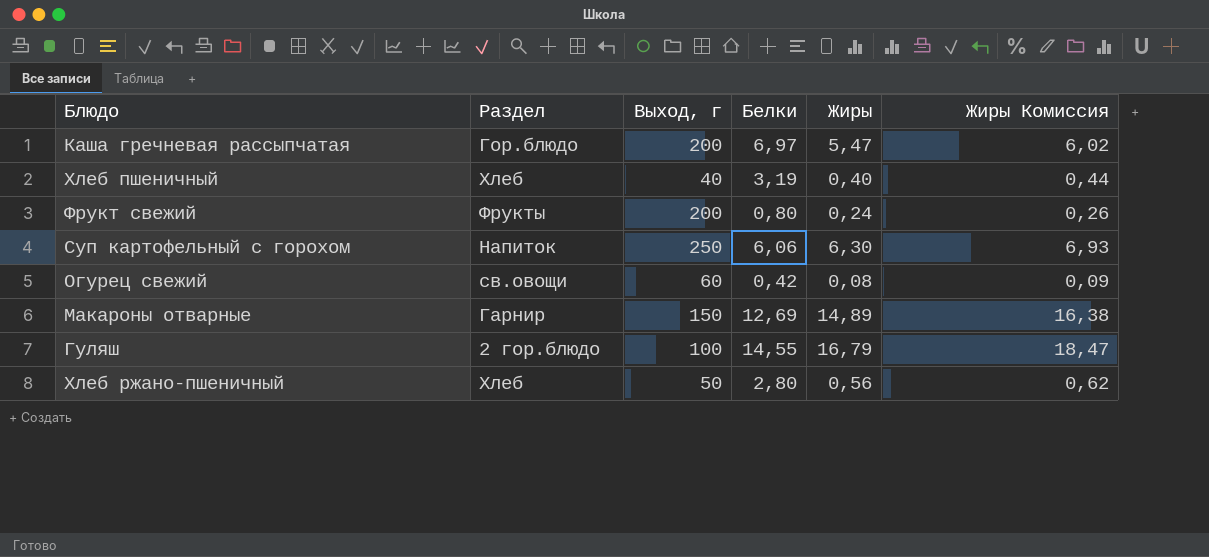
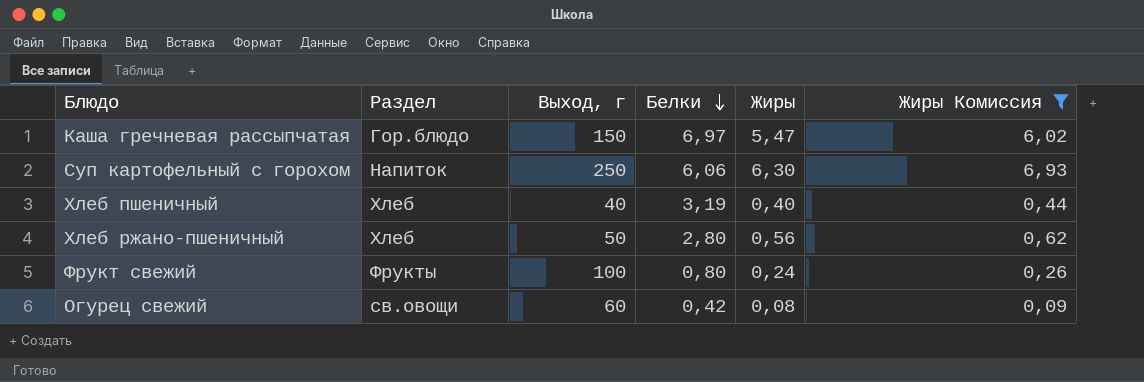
filter: none -> Жиры Комиссия <= 6,93
row order: none -> Белки descending
Каша гречневая рассыпчатая | Выход, г: 200 -> 150
Фрукт свежий | Выход, г: 200 -> 100

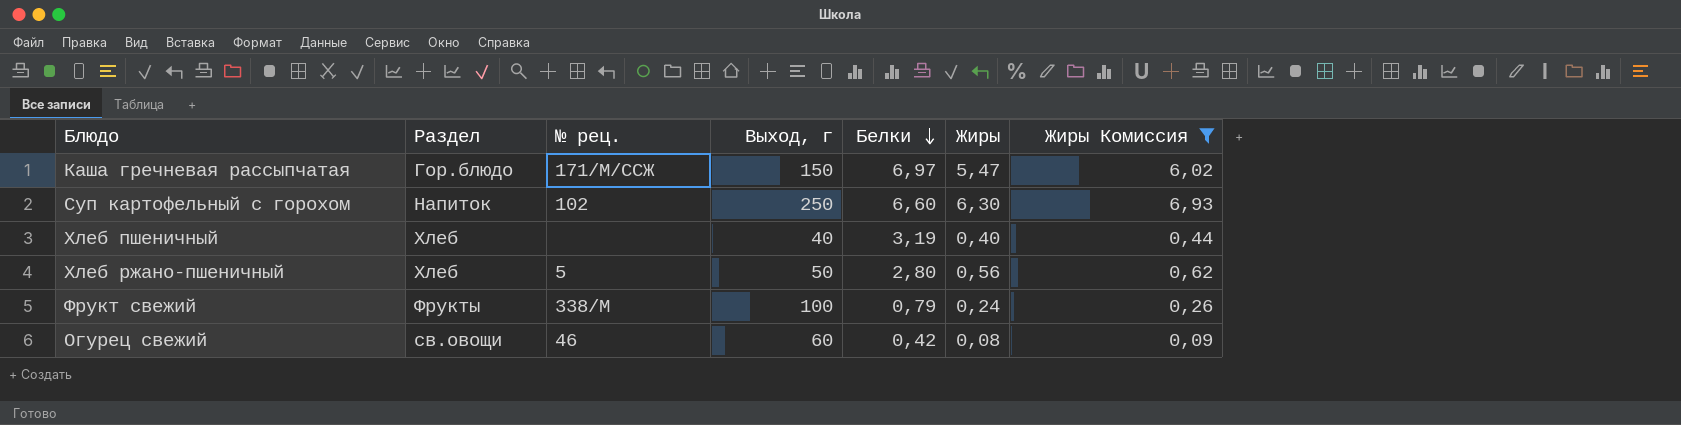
column № рец. | position: none -> 3
Суп картофельный с горохом | Белки: 6,06 -> 6,60
Фрукт свежий | Белки: 0,80 -> 0,79

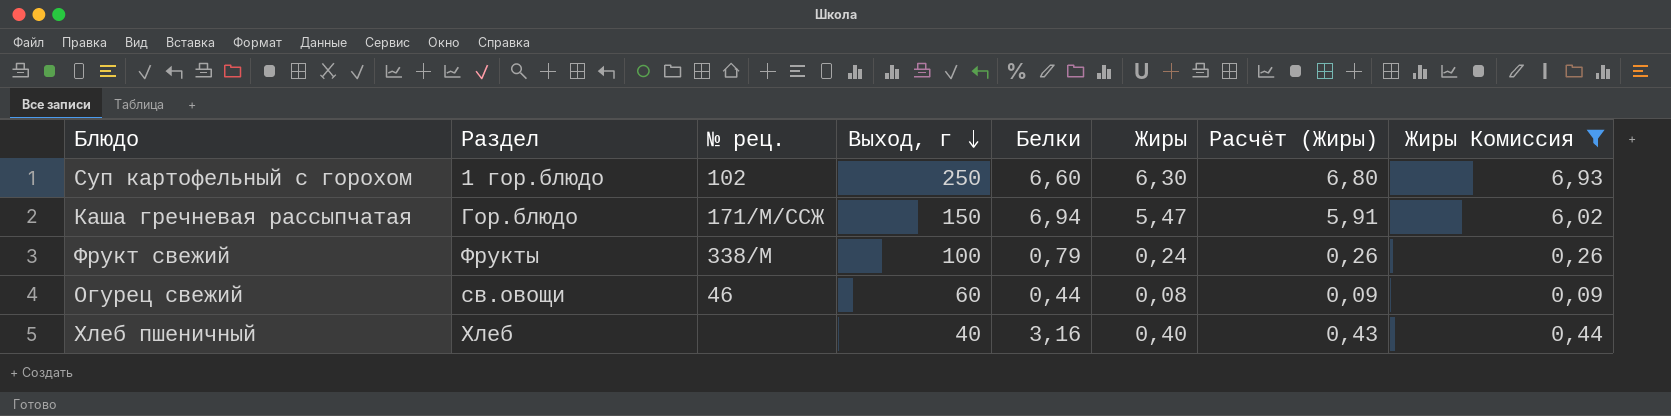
row order: Белки descending -> Выход, г descending
column Расчёт (Жиры) | formula: none -> [Жиры] * 1,08
row Хлеб ржано-пшеничный: Хлеб | 5 | 50 | 2,80 | 0,56 | 0,62 -> none
Суп картофельный с горохом | Раздел: Напиток -> 1 гор.блюдо
Каша гречневая рассыпчатая | Белки: 6,97 -> 6,94
Огурец свежий | Белки: 0,42 -> 0,44
Хлеб пшеничный | Белки: 3,19 -> 3,16

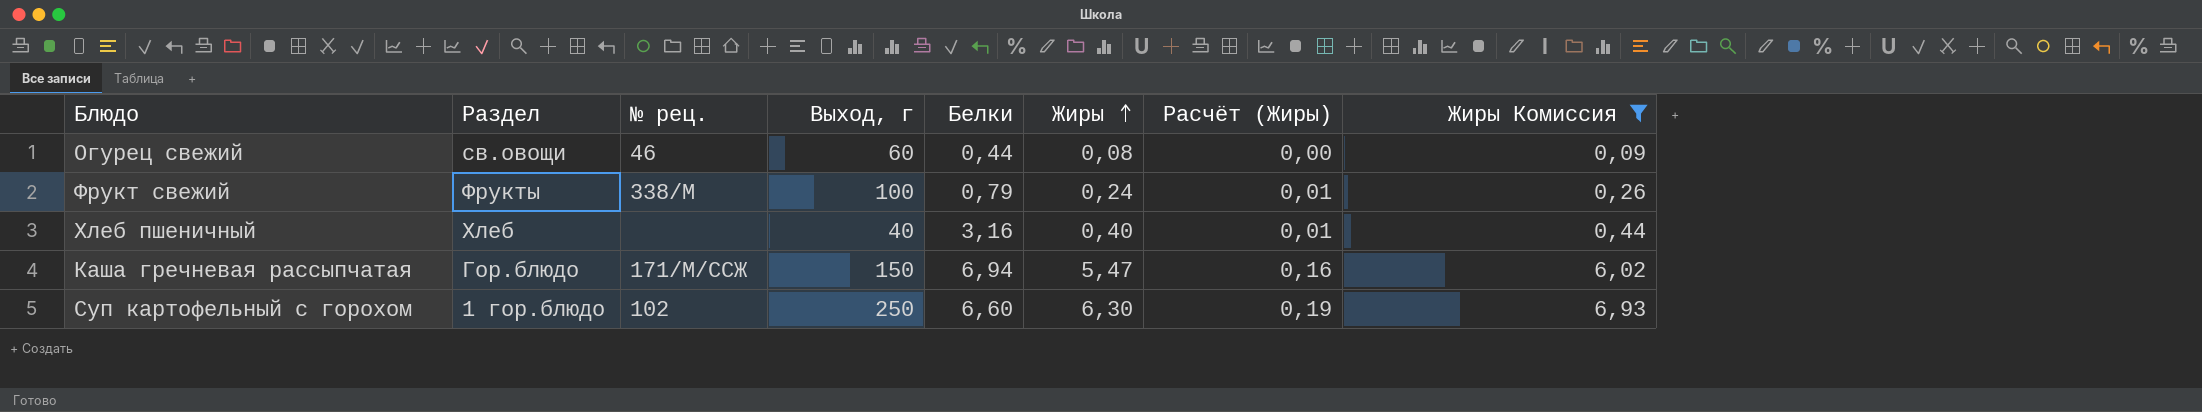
row order: Выход, г descending -> Жиры ascending
column Расчёт (Жиры) | formula: [Жиры] * 1,08 -> [Жиры] * 0,03

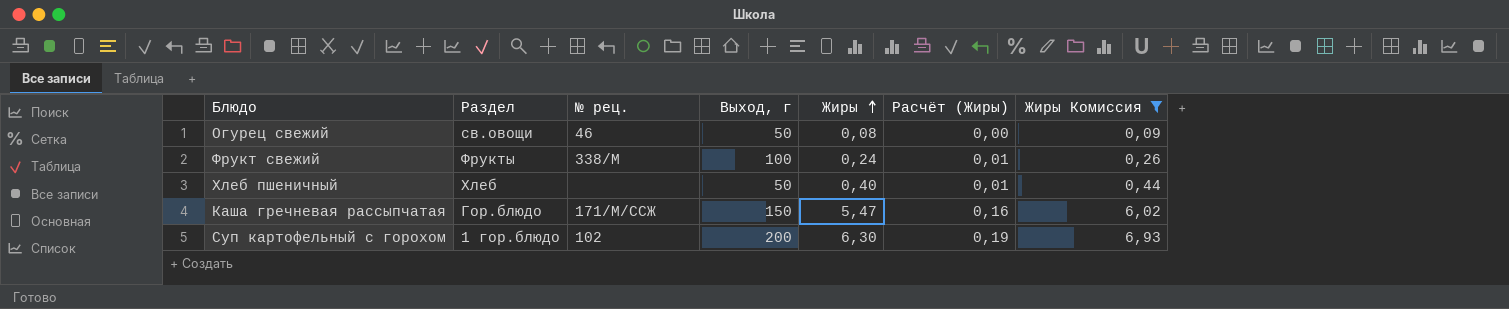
column Белки | position: 5 -> none
Огурец свежий | Выход, г: 60 -> 50
Хлеб пшеничный | Выход, г: 40 -> 50
Суп картофельный с горохом | Выход, г: 250 -> 200

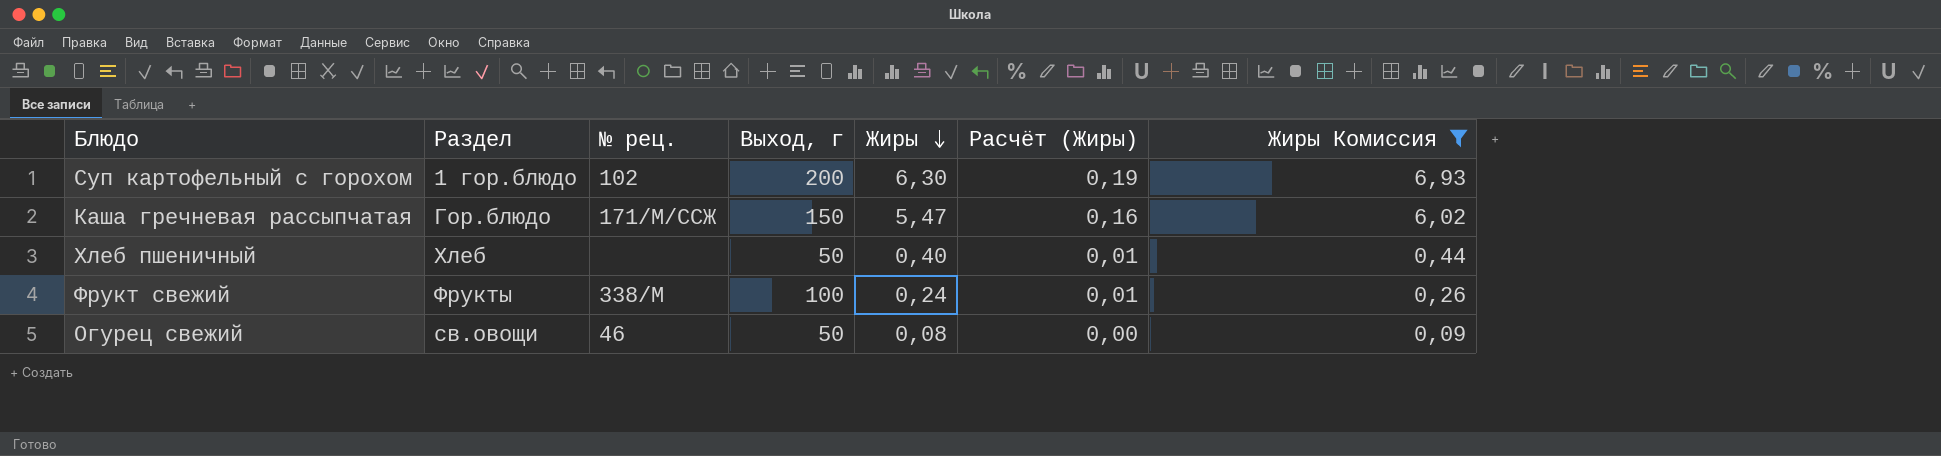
row order: Жиры ascending -> Жиры descending

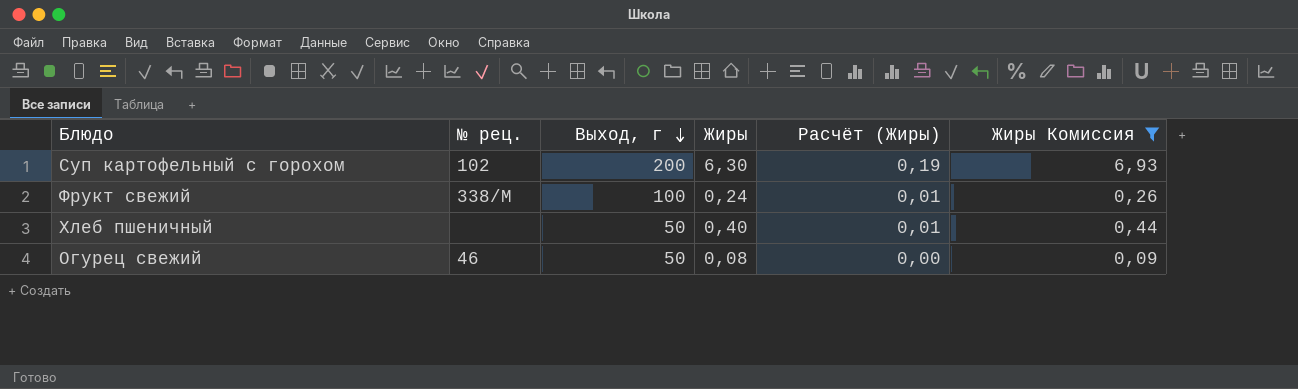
row order: Жиры descending -> Выход, г descending
column Раздел | position: 2 -> none
row Каша гречневая рассыпчатая: Гор.блюдо | 171/М/ССЖ | 150 | 5,47 | 0,16 | 6,02 -> none

